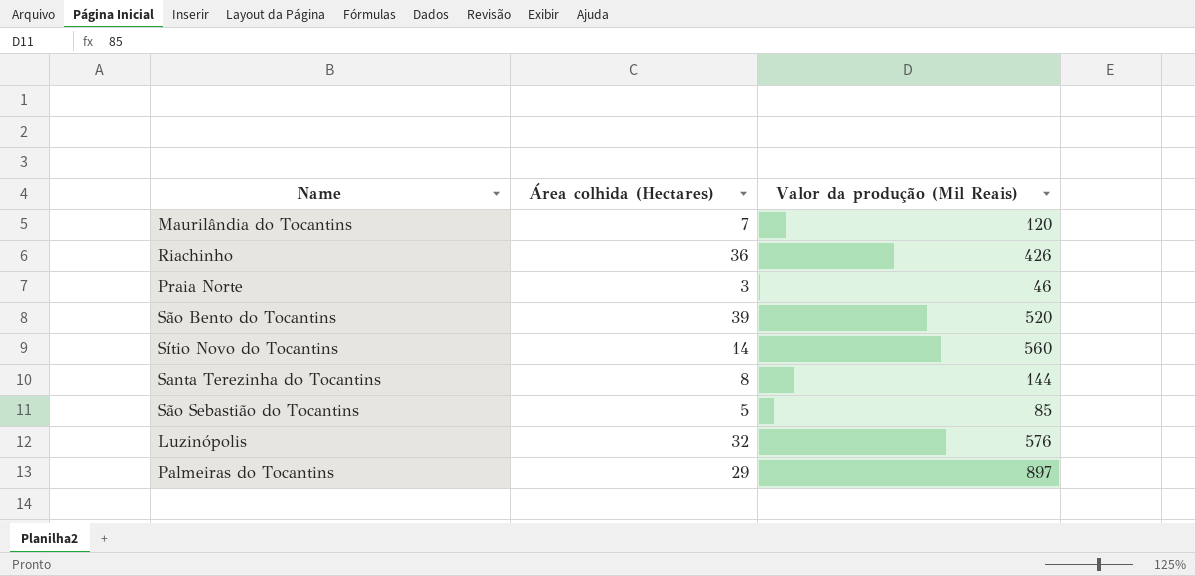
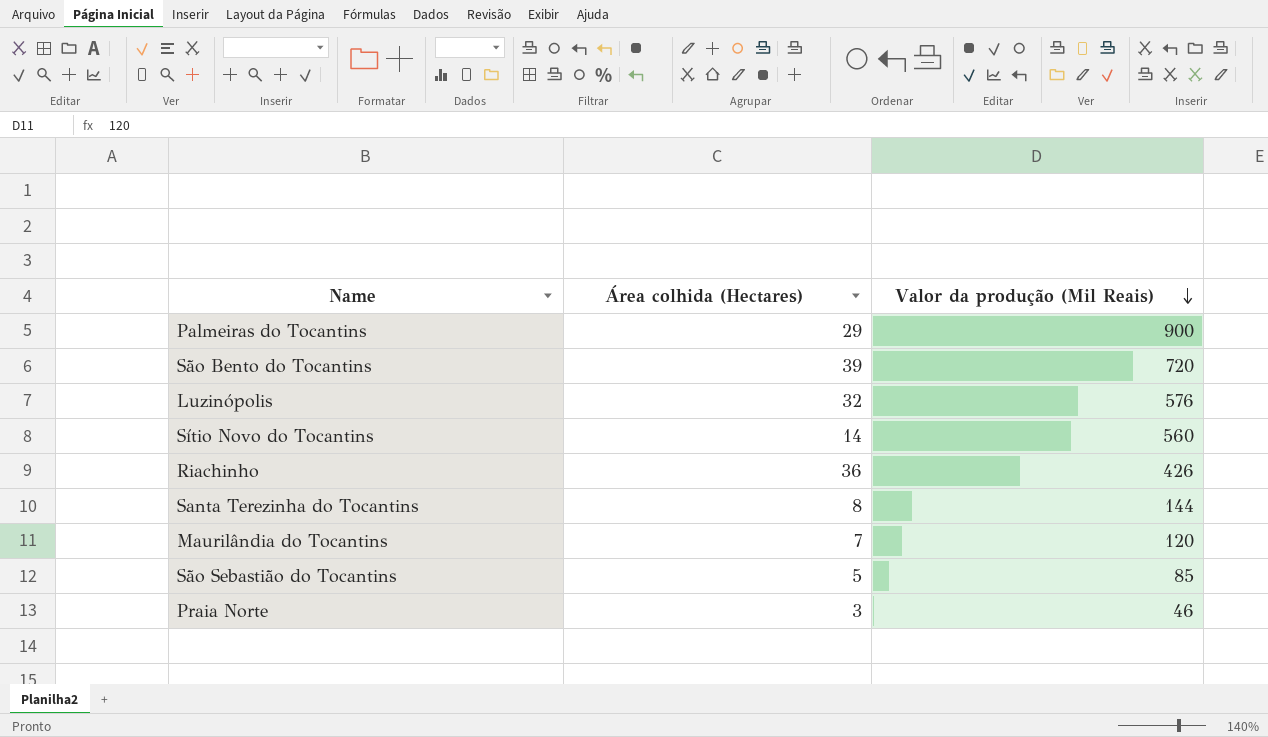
row order: none -> Valor da produção (Mil Reais) descending
Palmeiras do Tocantins | Valor da produção (Mil Reais): 897 -> 900
São Bento do Tocantins | Valor da produção (Mil Reais): 520 -> 720

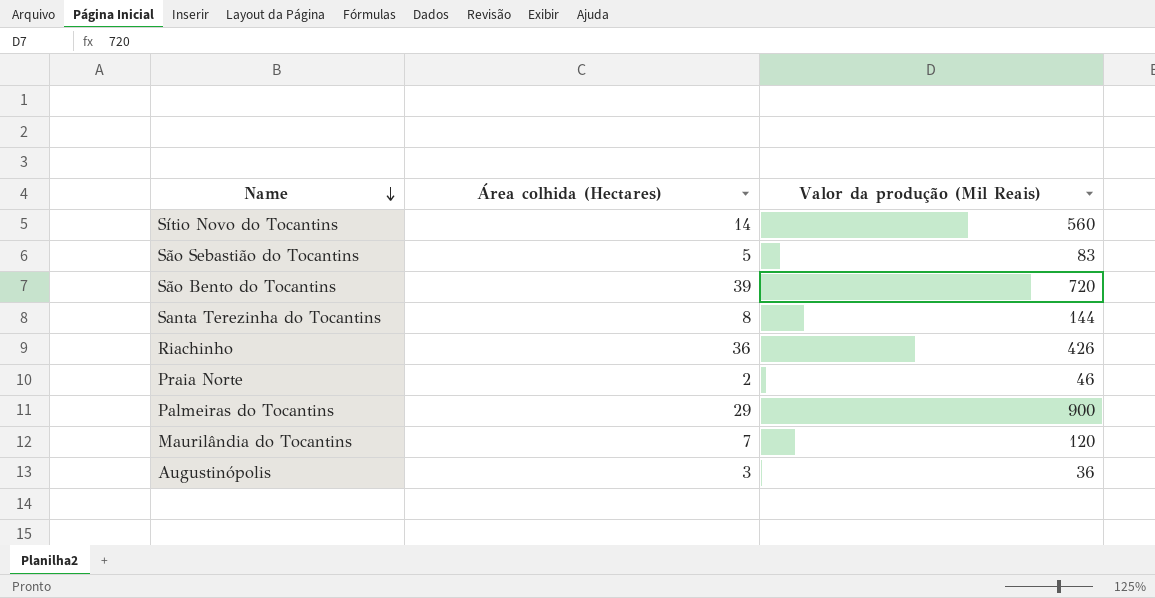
row order: Valor da produção (Mil Reais) descending -> Name descending
row Luzinópolis: 32 | 576 -> none
São Sebastião do Tocantins | Valor da produção (Mil Reais): 85 -> 83
Praia Norte | Área colhida (Hectares): 3 -> 2
row Augustinópolis: none -> 3 | 36

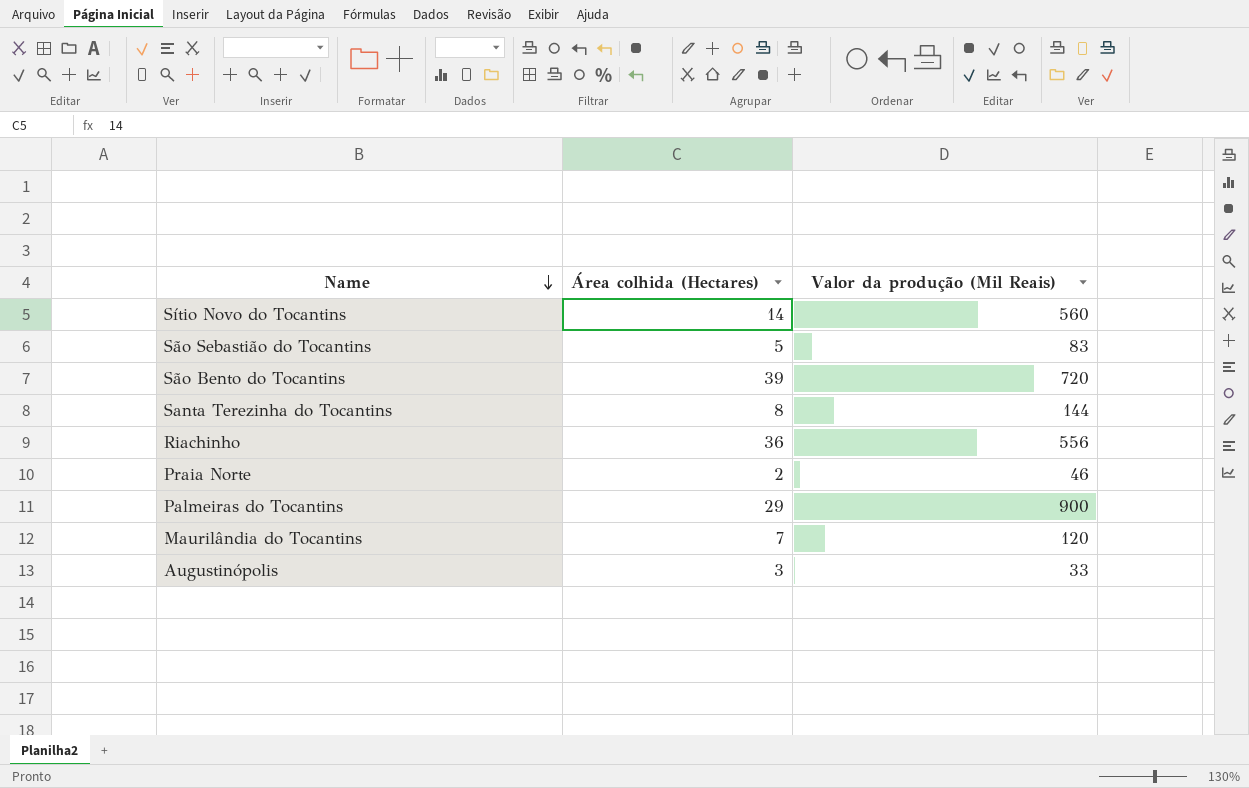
Riachinho | Valor da produção (Mil Reais): 426 -> 556
Augustinópolis | Valor da produção (Mil Reais): 36 -> 33

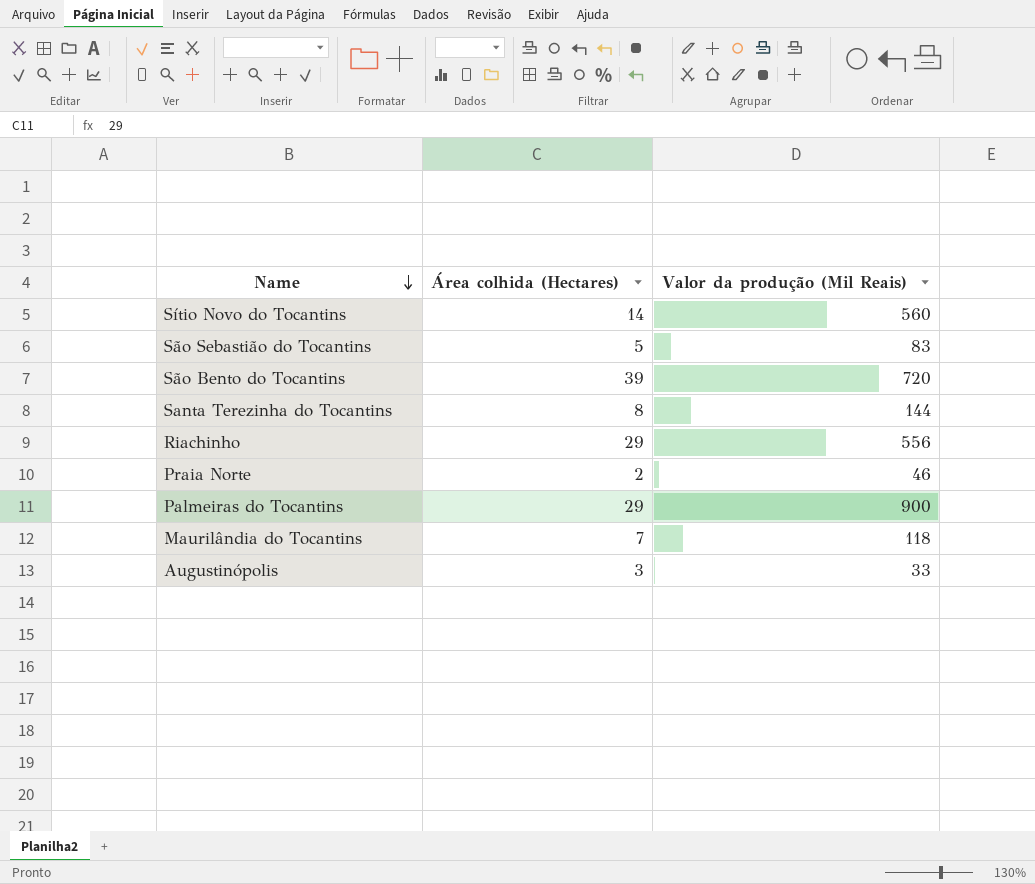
Riachinho | Área colhida (Hectares): 36 -> 29
Maurilândia do Tocantins | Valor da produção (Mil Reais): 120 -> 118

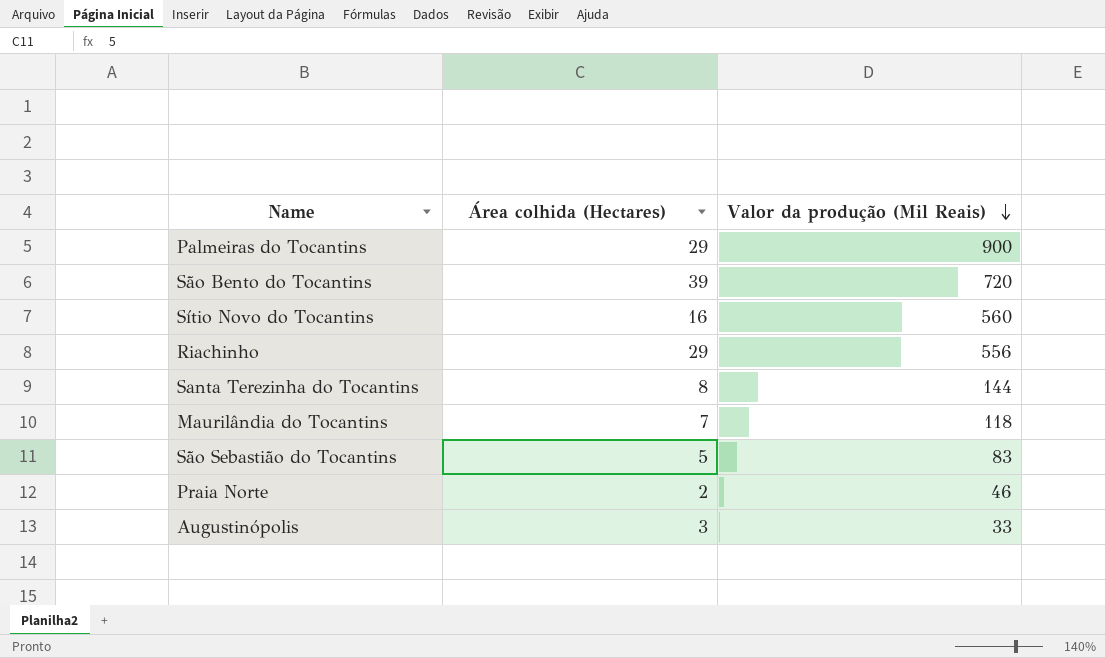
row order: Name descending -> Valor da produção (Mil Reais) descending
Sítio Novo do Tocantins | Área colhida (Hectares): 14 -> 16

